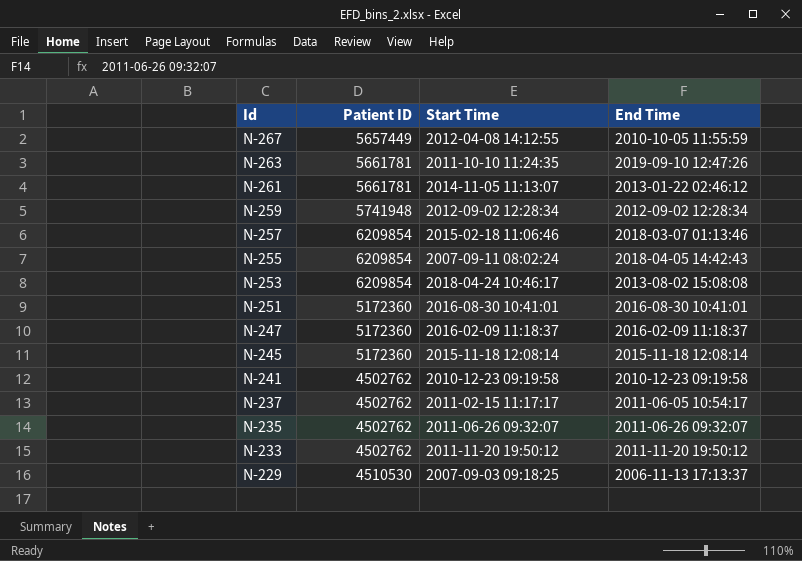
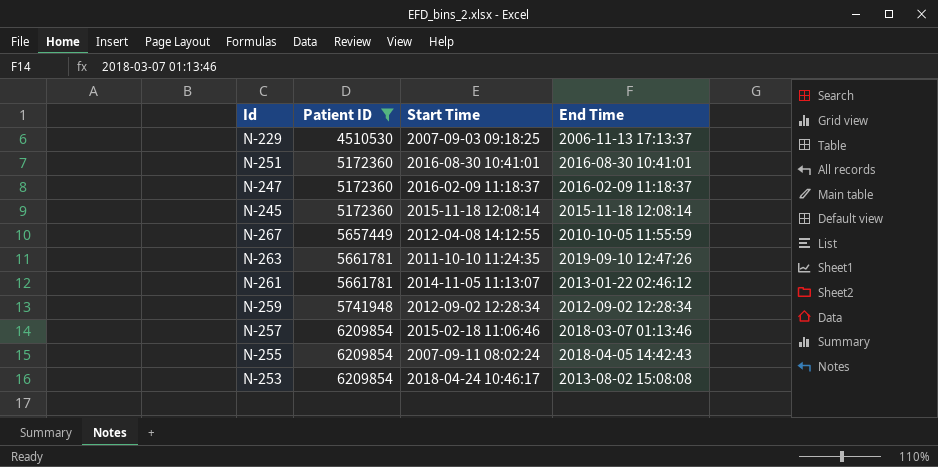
filter: none -> Patient ID != 4502762
row order: Id descending -> Patient ID ascending

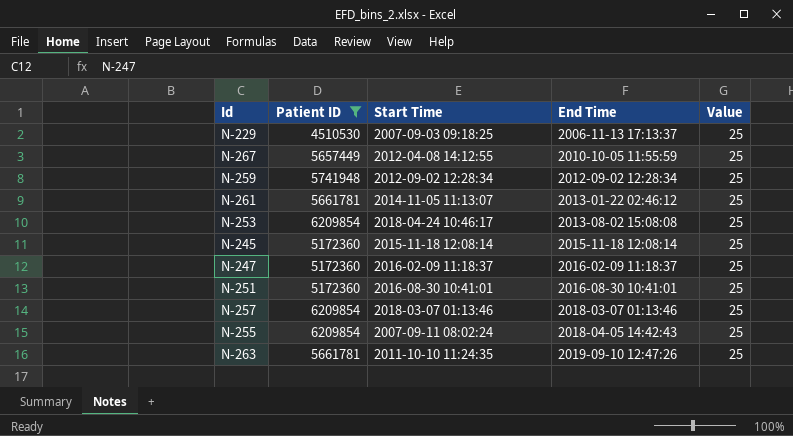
row order: Patient ID ascending -> End Time ascending
column Value | position: none -> 5
N-257 | Start Time: 2015-02-18 11:06:46 -> 2018-03-07 01:13:46

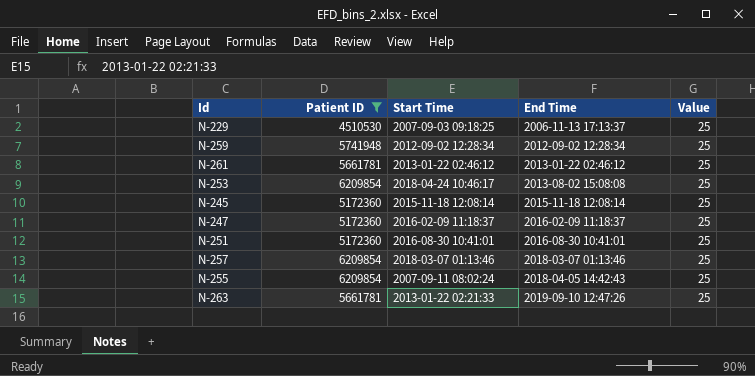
row N-267: 5657449 | 2012-04-08 14:12:55 | 2010-10-05 11:55:59 | 25 -> none
N-261 | Start Time: 2014-11-05 11:13:07 -> 2013-01-22 02:46:12
N-263 | Start Time: 2011-10-10 11:24:35 -> 2013-01-22 02:21:33

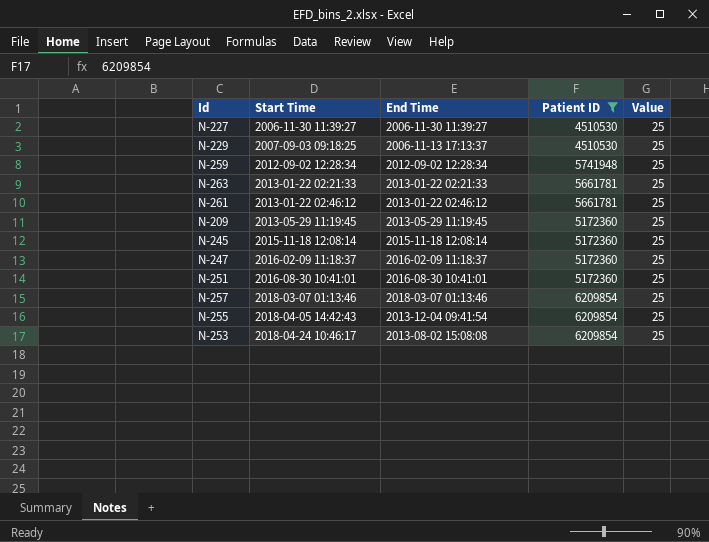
row order: End Time ascending -> Start Time ascending
column Patient ID | position: 2 -> 4
row N-227: none -> 2006-11-30 11:39:27 | 2006-11-30 11:39:27 | 4510530 | 25
N-263 | End Time: 2019-09-10 12:47:26 -> 2013-01-22 02:21:33
row N-209: none -> 2013-05-29 11:19:45 | 2013-05-29 11:19:45 | 5172360 | 25
N-255 | Start Time: 2007-09-11 08:02:24 -> 2018-04-05 14:42:43
N-255 | End Time: 2018-04-05 14:42:43 -> 2013-12-04 09:41:54

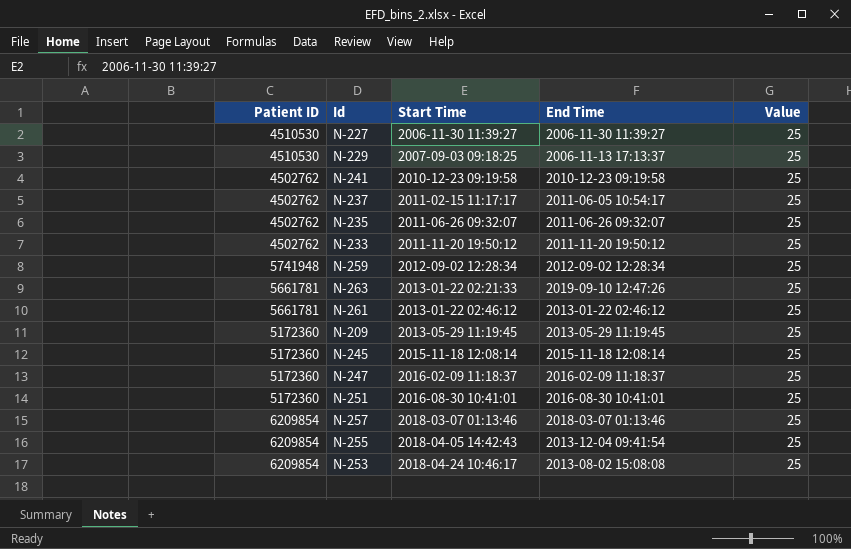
filter: Patient ID != 4502762 -> none
column Patient ID | position: 4 -> 1
N-263 | End Time: 2013-01-22 02:21:33 -> 2019-09-10 12:47:26

